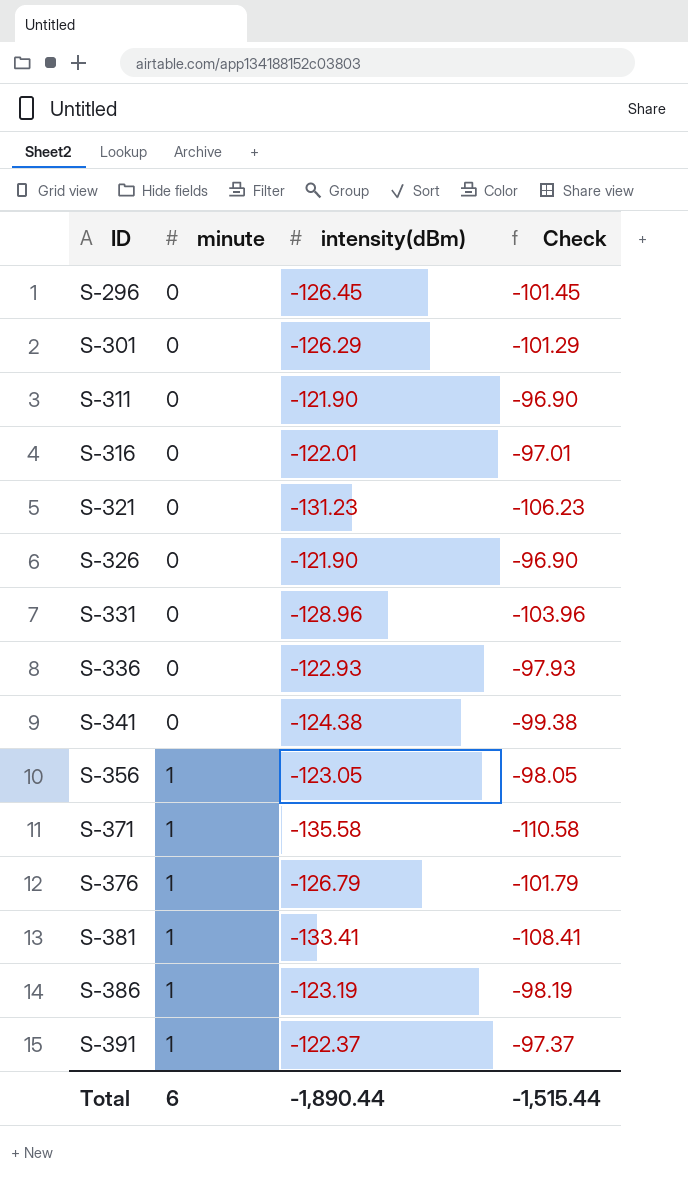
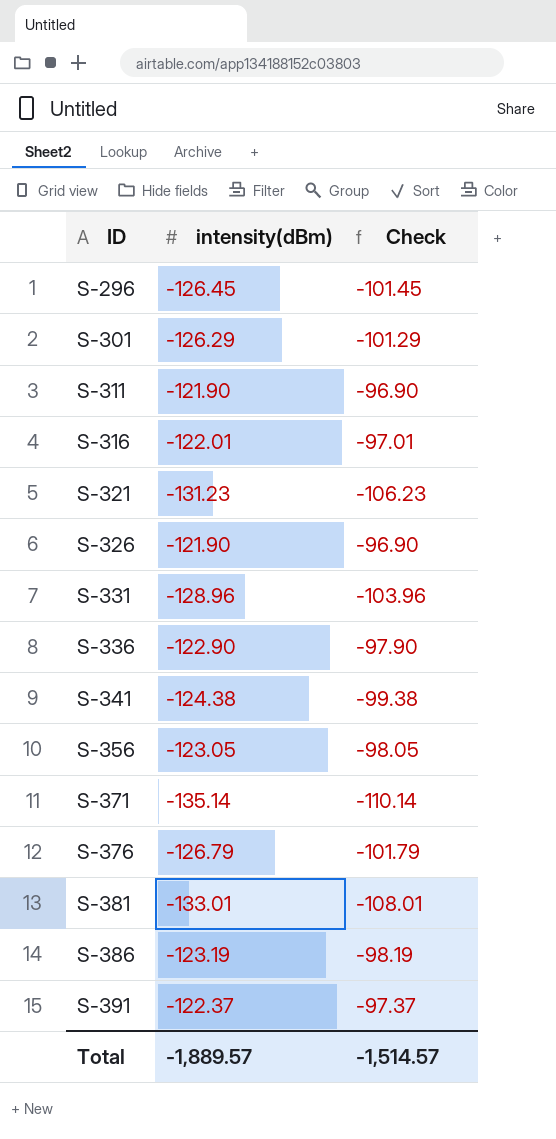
column minute | position: 2 -> none
S-336 | intensity(dBm): -122.93 -> -122.90
S-336 | Check: -97.93 -> -97.90
S-371 | intensity(dBm): -135.58 -> -135.14
S-371 | Check: -110.58 -> -110.14
S-381 | intensity(dBm): -133.41 -> -133.01
S-381 | Check: -108.41 -> -108.01
Total | intensity(dBm): -1,890.44 -> -1,889.57
Total | Check: -1,515.44 -> -1,514.57

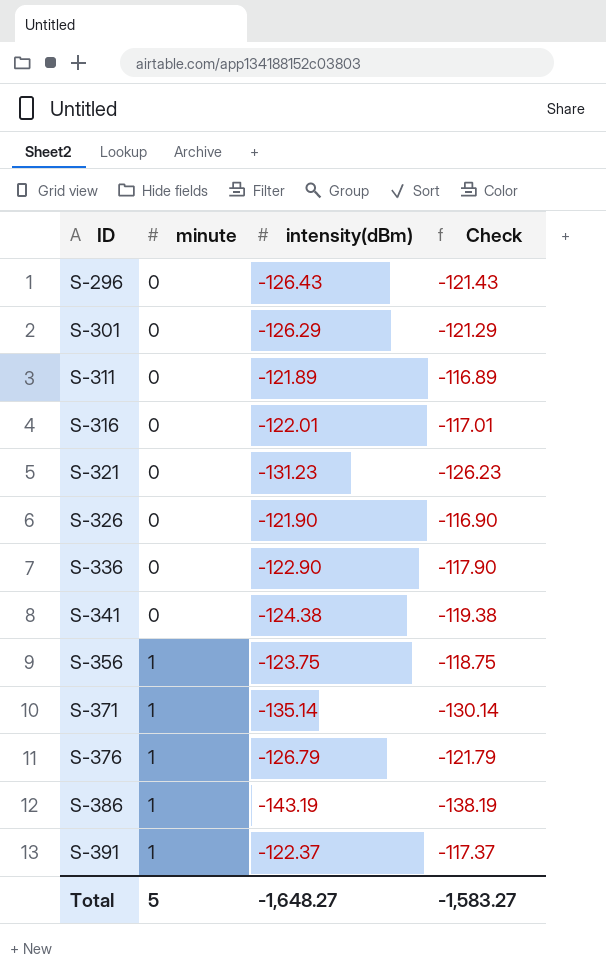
column minute | position: none -> 2
column Check | formula: [intensity(dBm)] + 25 -> [intensity(dBm)] + 5
row S-331: -128.96 | -103.96 -> none
row S-381: -133.01 | -108.01 -> none
S-296 | intensity(dBm): -126.45 -> -126.43
S-311 | intensity(dBm): -121.90 -> -121.89
S-356 | intensity(dBm): -123.05 -> -123.75
S-386 | intensity(dBm): -123.19 -> -143.19
Total | intensity(dBm): -1,889.57 -> -1,648.27
Total | Check: -1,514.57 -> -1,583.27

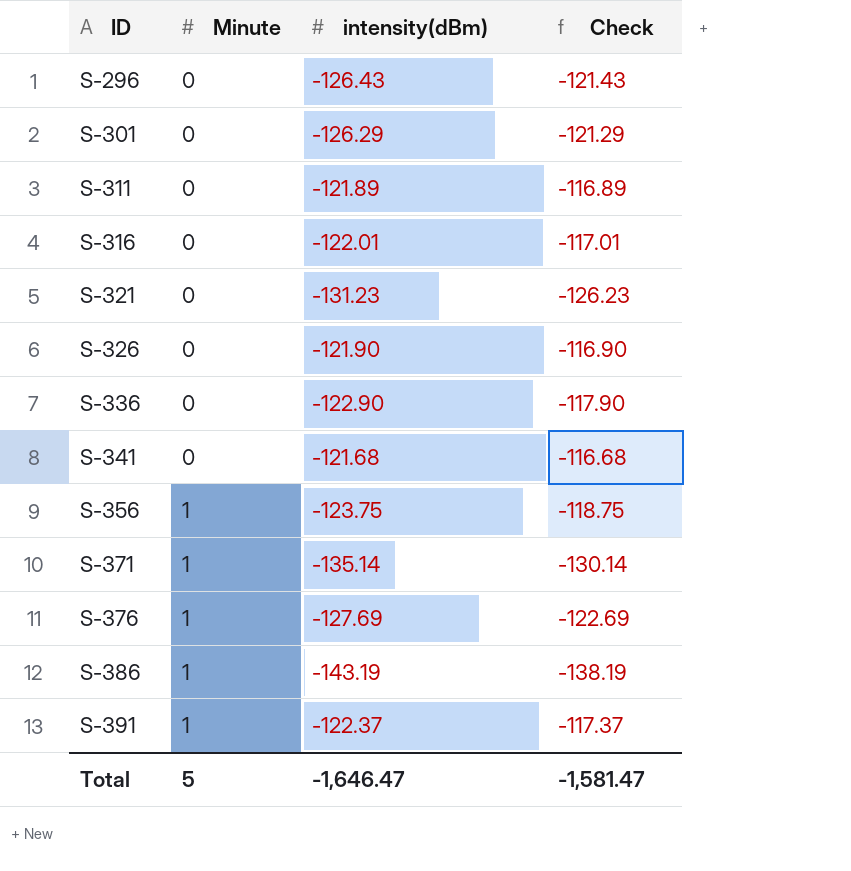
column name: minute -> Minute
S-341 | intensity(dBm): -124.38 -> -121.68
S-341 | Check: -119.38 -> -116.68
S-376 | intensity(dBm): -126.79 -> -127.69
S-376 | Check: -121.79 -> -122.69
Total | intensity(dBm): -1,648.27 -> -1,646.47
Total | Check: -1,583.27 -> -1,581.47

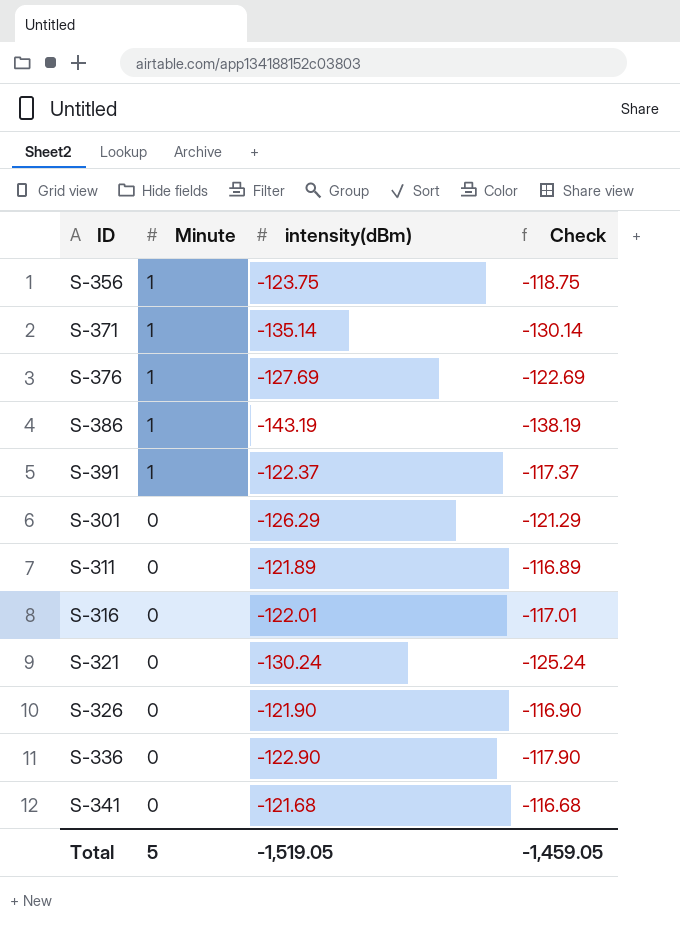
row order: ID ascending -> Minute descending
row S-296: 0 | -126.43 | -121.43 -> none
S-321 | intensity(dBm): -131.23 -> -130.24
S-321 | Check: -126.23 -> -125.24
Total | intensity(dBm): -1,646.47 -> -1,519.05
Total | Check: -1,581.47 -> -1,459.05

